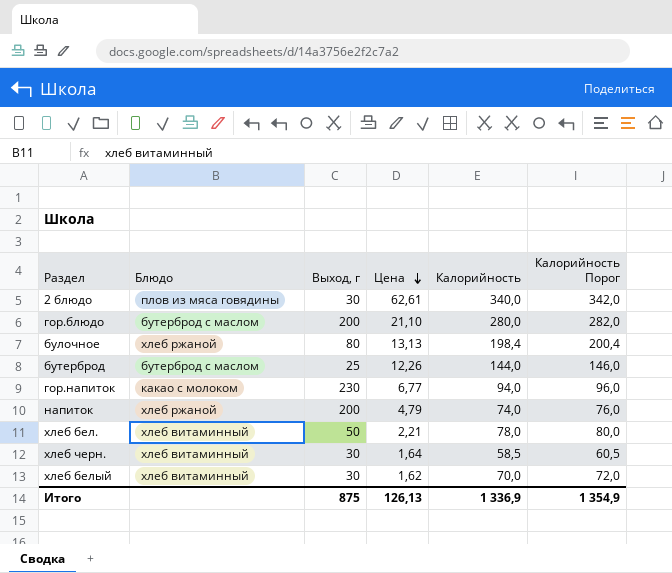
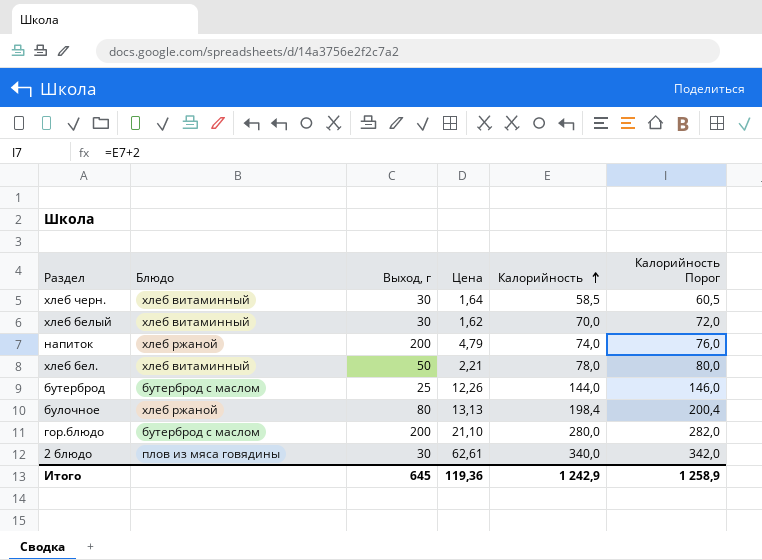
row order: Цена descending -> Калорийность ascending
row гор.напиток: какао с молоком | 230 | 6,77 | 94,0 | 96,0 -> none
Итого | Выход, г: 875 -> 645
Итого | Цена: 126,13 -> 119,36
Итого | Калорийность: 1 336,9 -> 1 242,9
Итого | Калорийность Порог: 1 354,9 -> 1 258,9

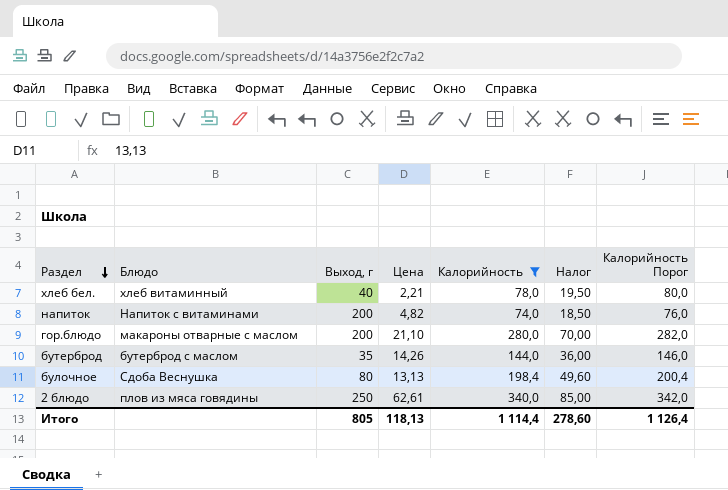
filter: none -> Калорийность >= 74,0
row order: Калорийность ascending -> Раздел descending
column Налог | formula: none -> [Калорийность] * 0,25
хлеб бел. | Выход, г: 50 -> 40
напиток | Блюдо: хлеб ржаной -> Напиток с витаминами
напиток | Цена: 4,79 -> 4,82
гор.блюдо | Блюдо: бутерброд с маслом -> макароны отварные с маслом
бутерброд | Выход, г: 25 -> 35
бутерброд | Цена: 12,26 -> 14,26
булочное | Блюдо: хлеб ржаной -> Сдоба Веснушка
2 блюдо | Выход, г: 30 -> 250
Итого | Выход, г: 645 -> 805
Итого | Цена: 119,36 -> 118,13
Итого | Калорийность: 1 242,9 -> 1 114,4
Итого | Калорийность Порог: 1 258,9 -> 1 126,4

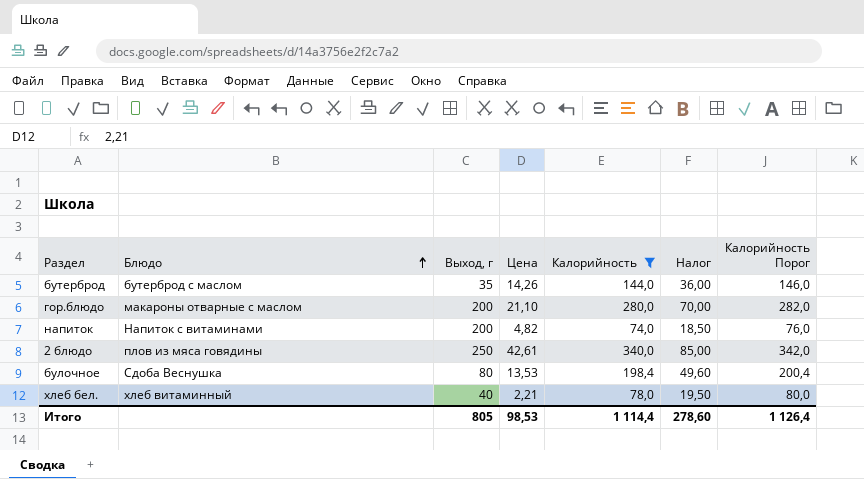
row order: Раздел descending -> Блюдо ascending
2 блюдо | Цена: 62,61 -> 42,61
булочное | Цена: 13,13 -> 13,53
Итого | Цена: 118,13 -> 98,53

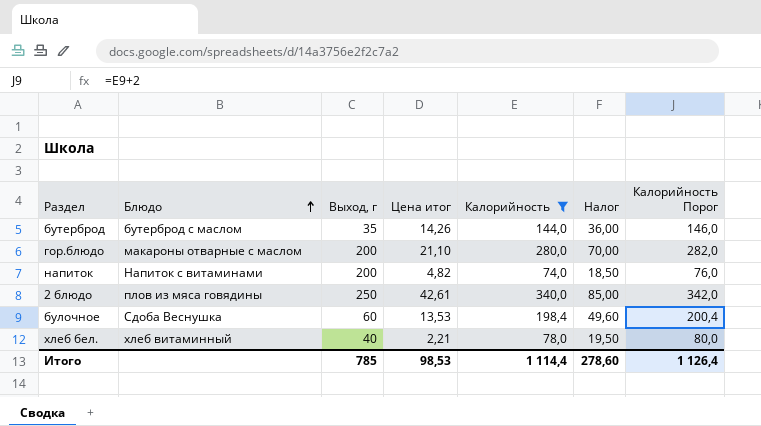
column name: Цена -> Цена итог
булочное | Выход, г: 80 -> 60
Итого | Выход, г: 805 -> 785

